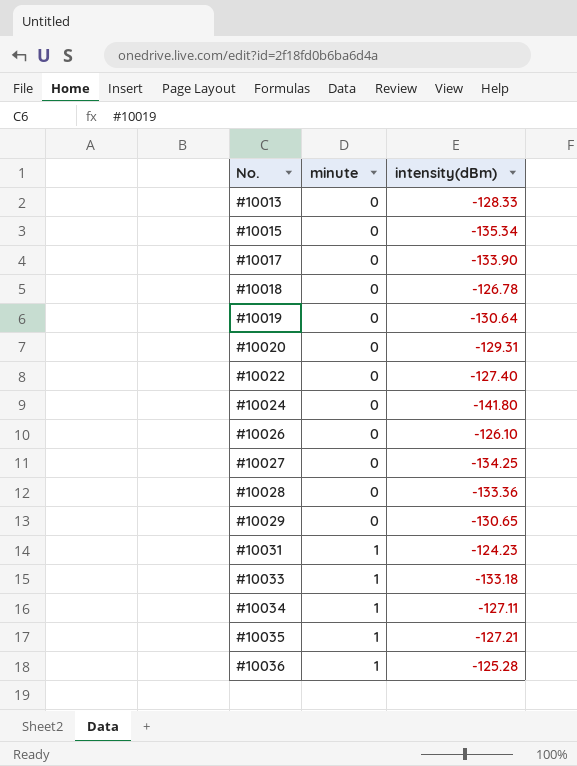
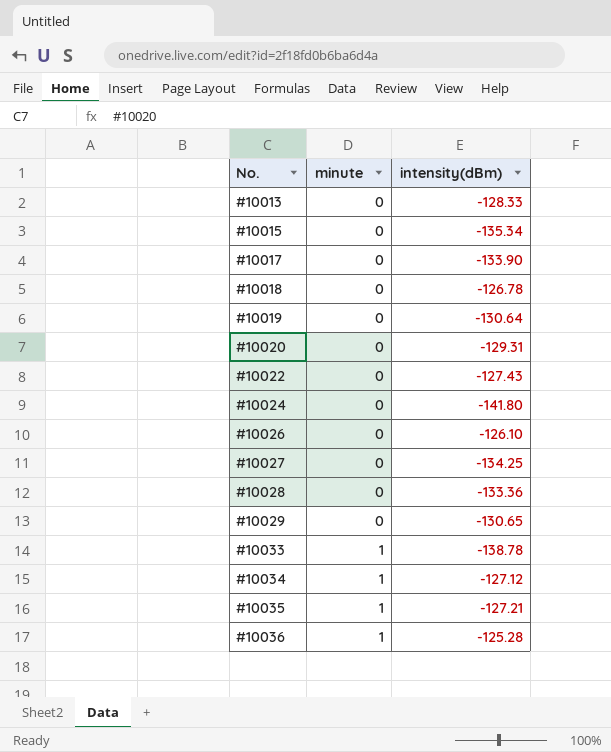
row #10031: 1 | -124.23 -> none
#10022 | intensity(dBm): -127.40 -> -127.43
#10033 | intensity(dBm): -133.18 -> -138.78
#10034 | intensity(dBm): -127.11 -> -127.12

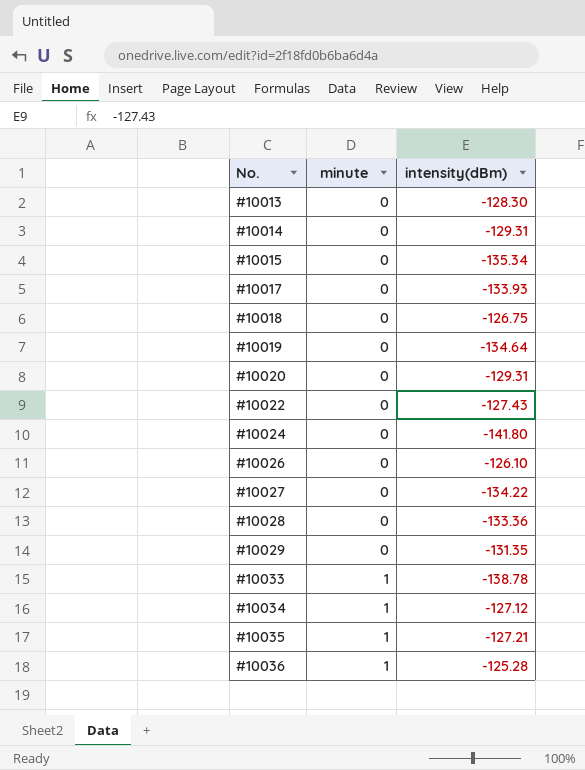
#10013 | intensity(dBm): -128.33 -> -128.30
row #10014: none -> 0 | -129.31
#10017 | intensity(dBm): -133.90 -> -133.93
#10018 | intensity(dBm): -126.78 -> -126.75
#10019 | intensity(dBm): -130.64 -> -134.64
#10027 | intensity(dBm): -134.25 -> -134.22
#10029 | intensity(dBm): -130.65 -> -131.35

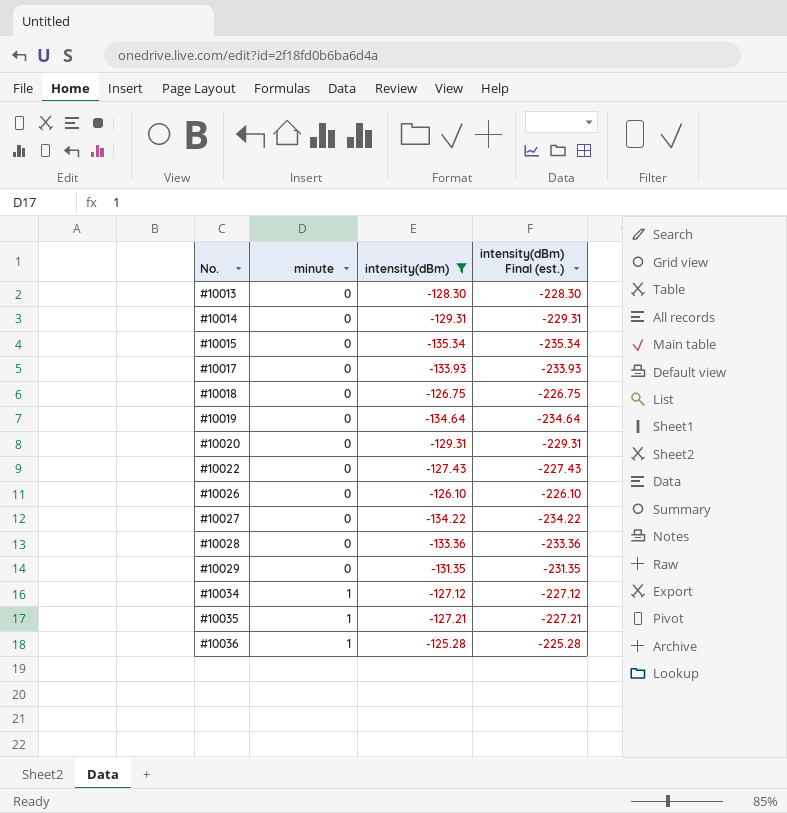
filter: none -> intensity(dBm) >= -135.34
column intensity(dBm) Final (est.) | formula: none -> [intensity(dBm)] - 100

